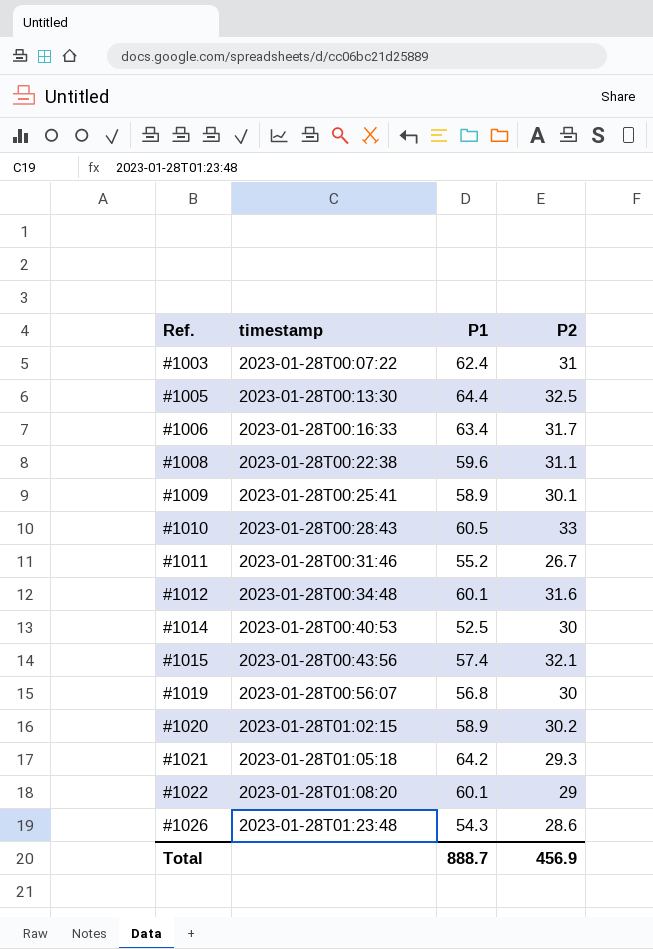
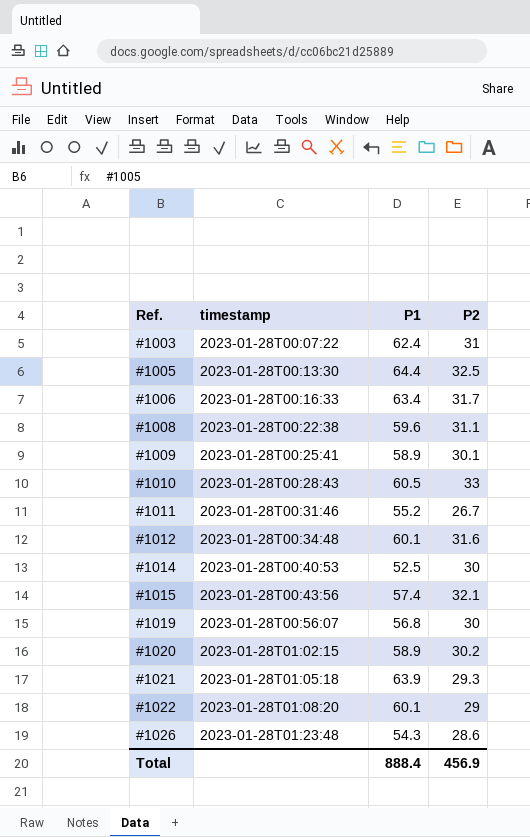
#1021 | P1: 64.2 -> 63.9
Total | P1: 888.7 -> 888.4

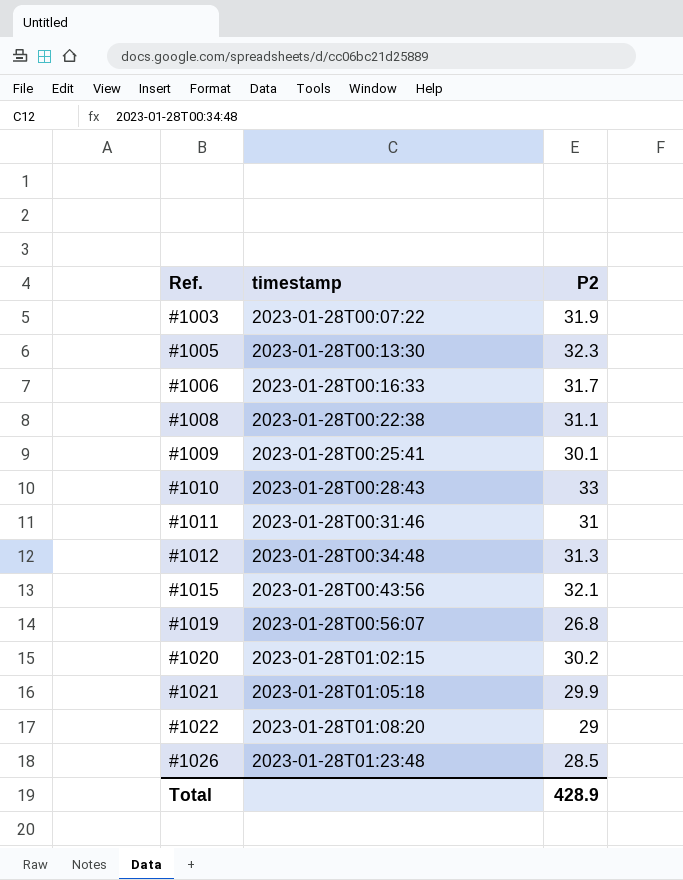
column P1 | position: 3 -> none
row #1014: 2023-01-28T00:40:53 | 52.5 | 30 -> none
#1003 | P2: 31 -> 31.9
#1005 | P2: 32.5 -> 32.3
#1011 | P2: 26.7 -> 31
#1012 | P2: 31.6 -> 31.3
#1019 | P2: 30 -> 26.8
#1021 | P2: 29.3 -> 29.9
#1026 | P2: 28.6 -> 28.5
Total | P2: 456.9 -> 428.9

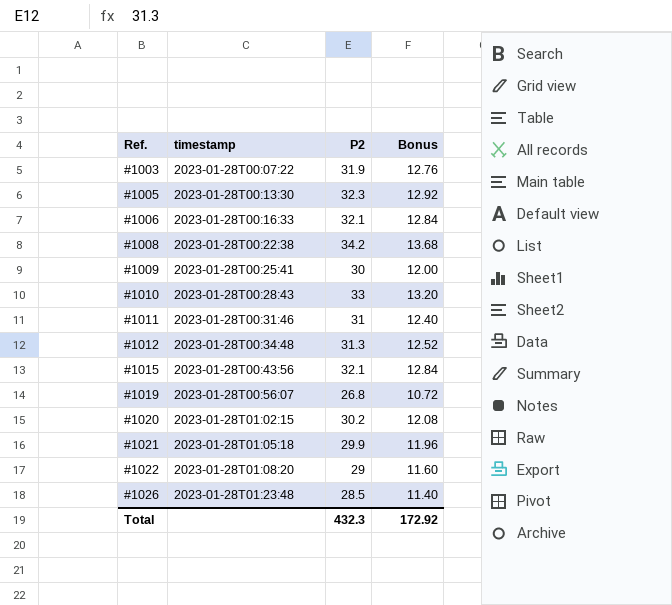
column Bonus | formula: none -> [P2] * 0.4
#1006 | P2: 31.7 -> 32.1
#1008 | P2: 31.1 -> 34.2
#1009 | P2: 30.1 -> 30
Total | P2: 428.9 -> 432.3

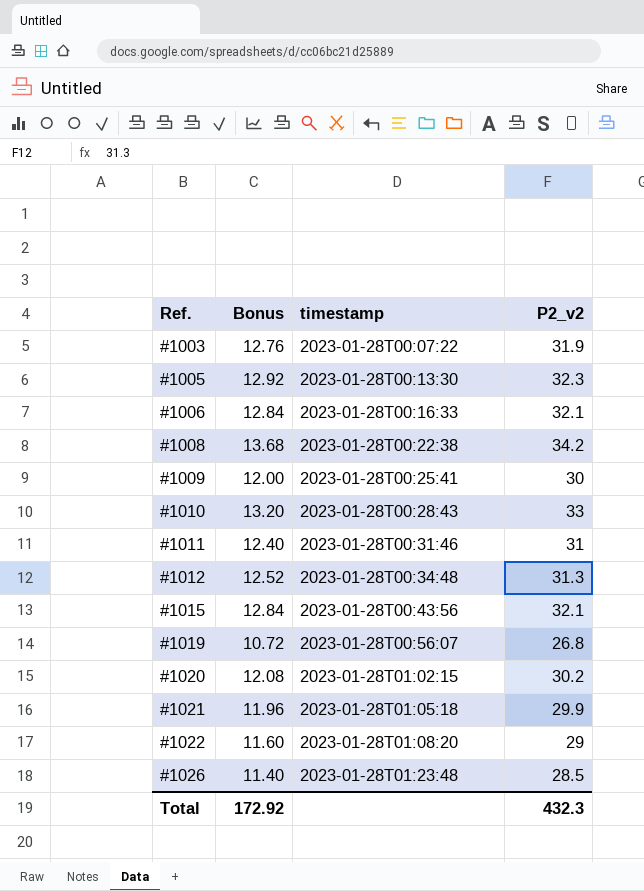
column Bonus | position: 4 -> 2
column name: P2 -> P2_v2

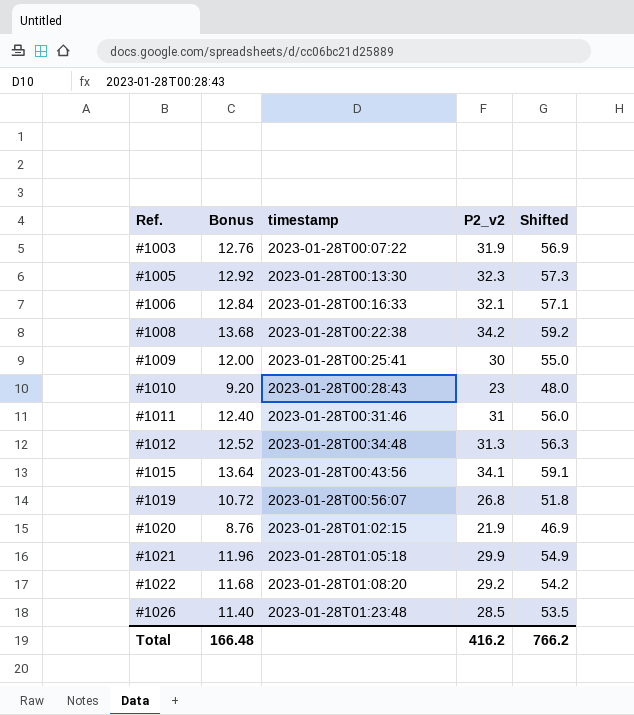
column Shifted | formula: none -> [P2_v2] + 25
#1010 | Bonus: 13.20 -> 9.20
#1010 | P2_v2: 33 -> 23
#1015 | Bonus: 12.84 -> 13.64
#1015 | P2_v2: 32.1 -> 34.1
#1020 | Bonus: 12.08 -> 8.76
#1020 | P2_v2: 30.2 -> 21.9
#1022 | Bonus: 11.60 -> 11.68
#1022 | P2_v2: 29 -> 29.2
Total | Bonus: 172.92 -> 166.48
Total | P2_v2: 432.3 -> 416.2

